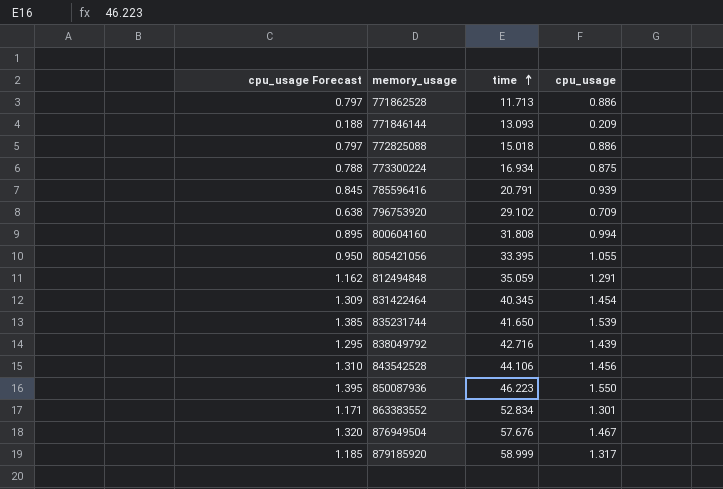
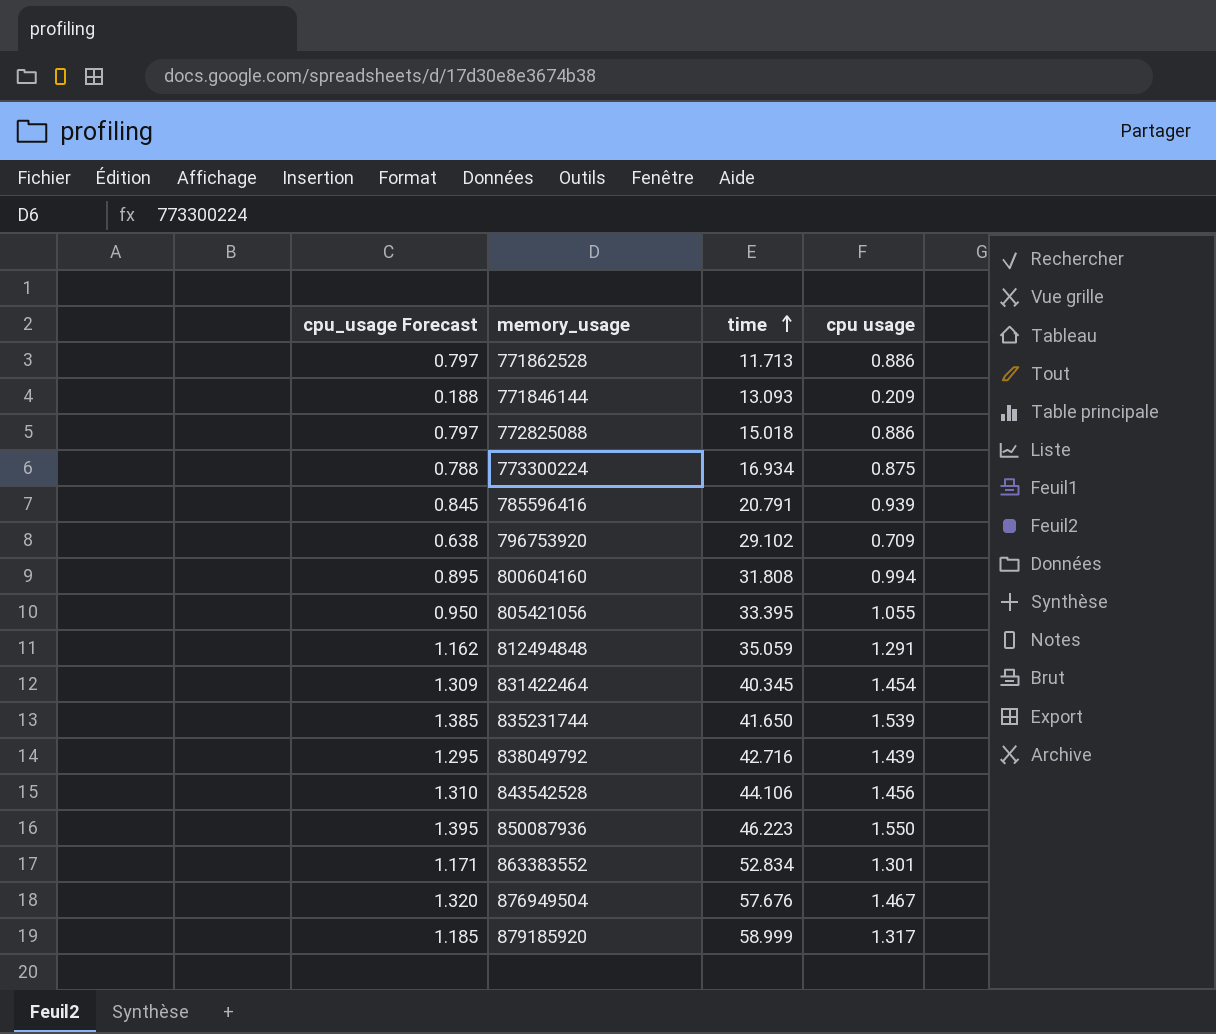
column name: cpu_usage -> cpu usage

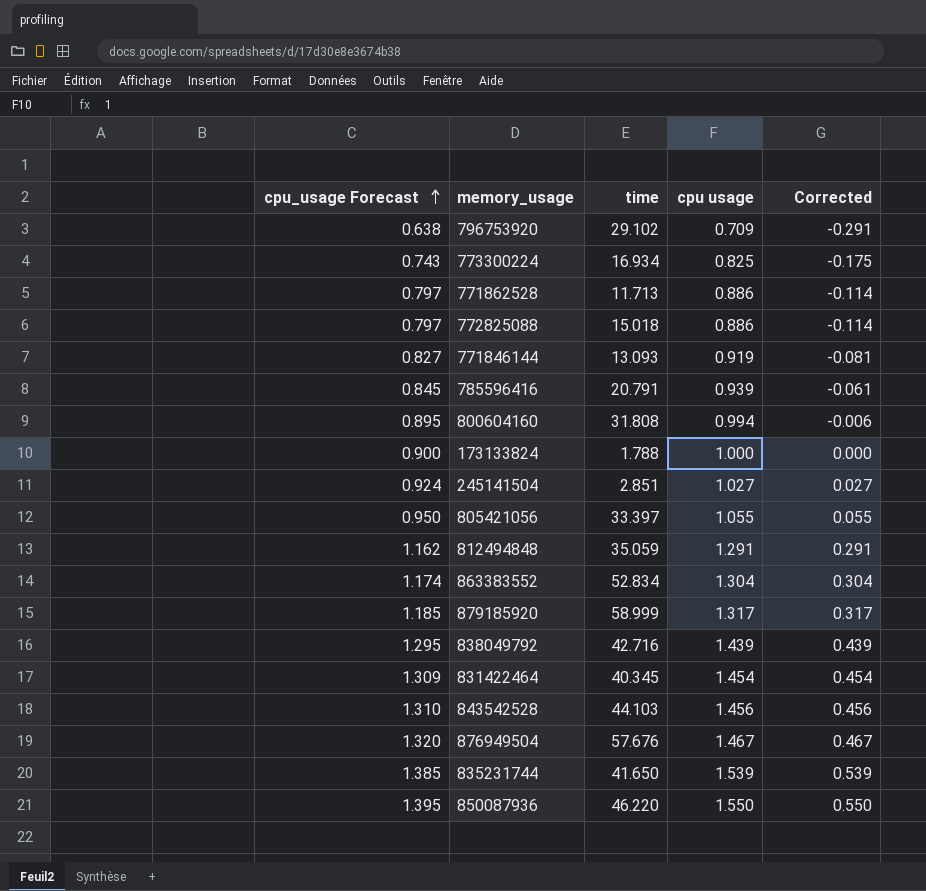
row order: time ascending -> cpu_usage Forecast ascending
column Corrected | formula: none -> [cpu usage] - 1
773300224 | cpu_usage Forecast: 0.788 -> 0.743
773300224 | cpu usage: 0.875 -> 0.825
771846144 | cpu_usage Forecast: 0.188 -> 0.827
771846144 | cpu usage: 0.209 -> 0.919
row 173133824: none -> 0.900 | 1.788 | 1.000 | 0.000
row 245141504: none -> 0.924 | 2.851 | 1.027 | 0.027
805421056 | time: 33.395 -> 33.397
863383552 | cpu_usage Forecast: 1.171 -> 1.174
863383552 | cpu usage: 1.301 -> 1.304
843542528 | time: 44.106 -> 44.103
850087936 | time: 46.223 -> 46.220

